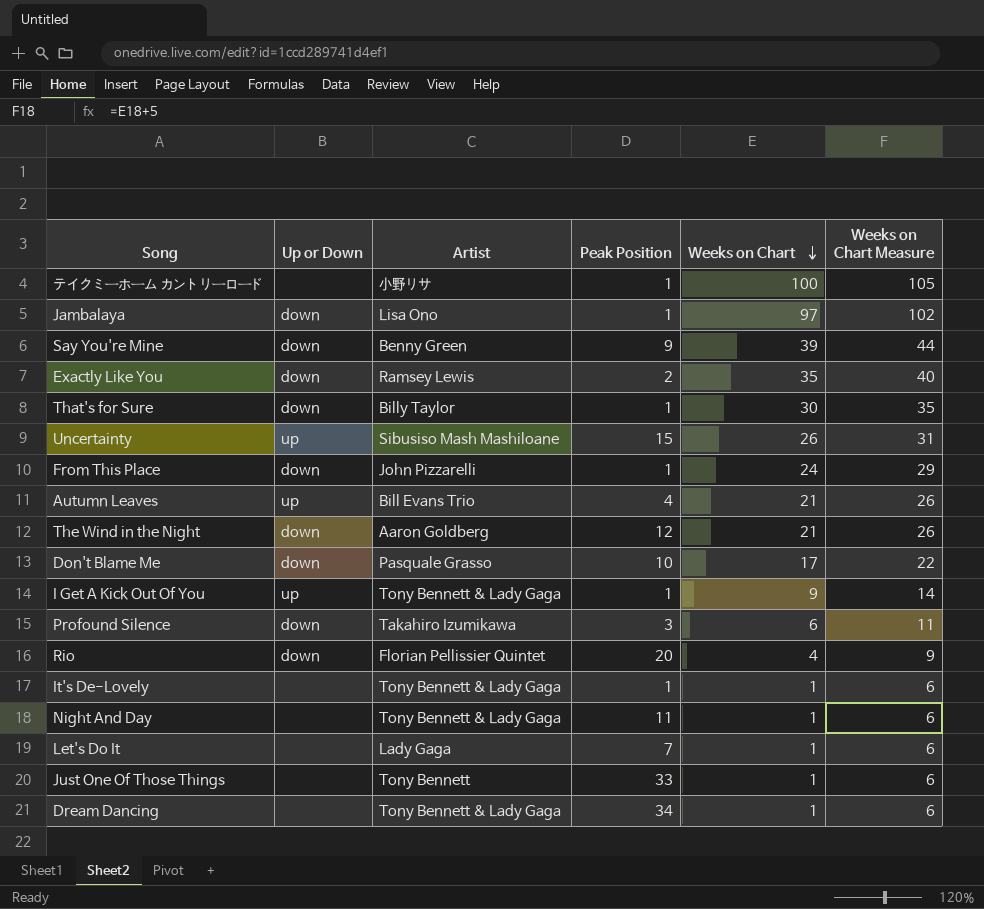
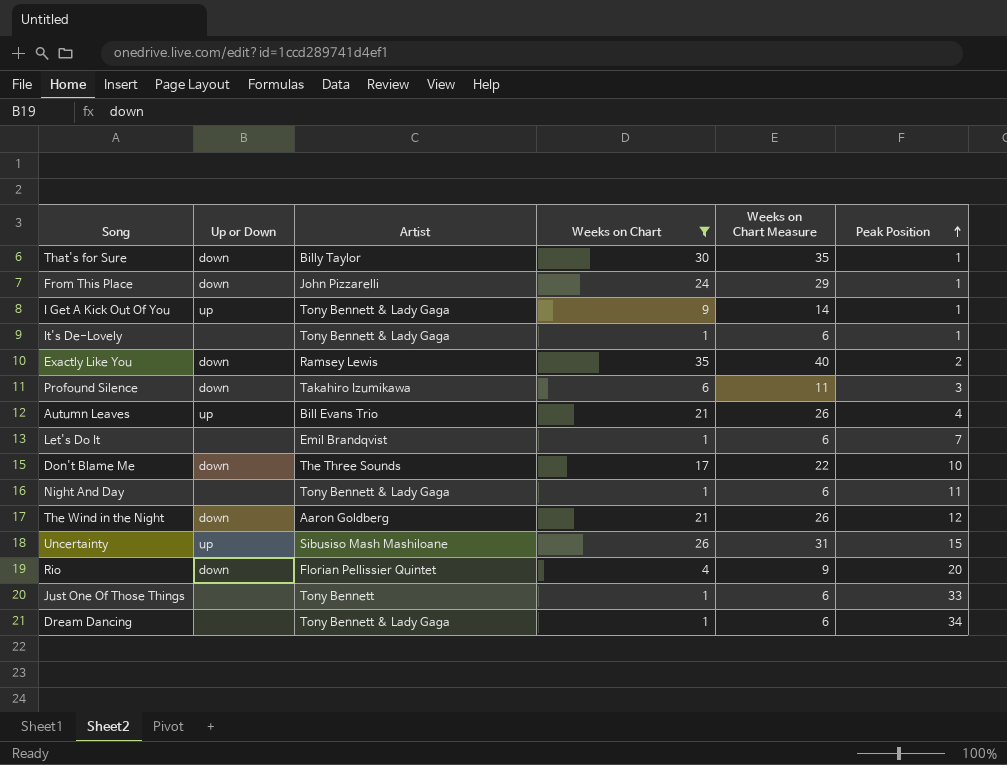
filter: none -> Weeks on Chart <= 35
row order: Weeks on Chart descending -> Peak Position ascending
column Peak Position | position: 4 -> 6
Let's Do It | Artist: Lady Gaga -> Emil Brandqvist
Don't Blame Me | Artist: Pasquale Grasso -> The Three Sounds

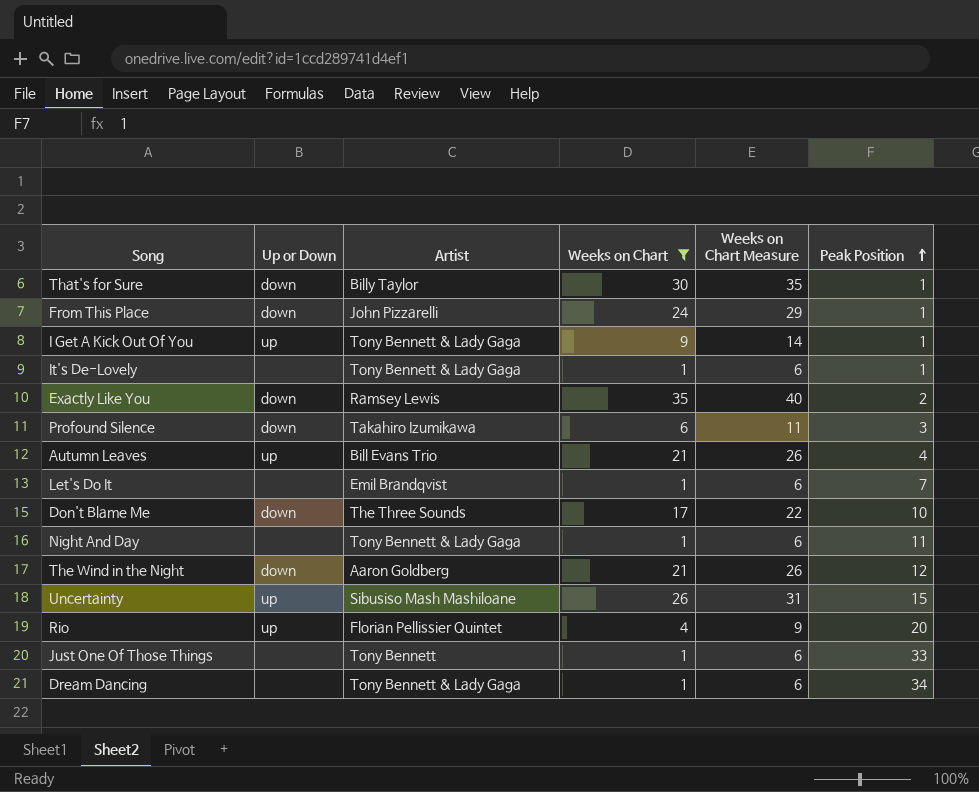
Rio | Up or Down: down -> up

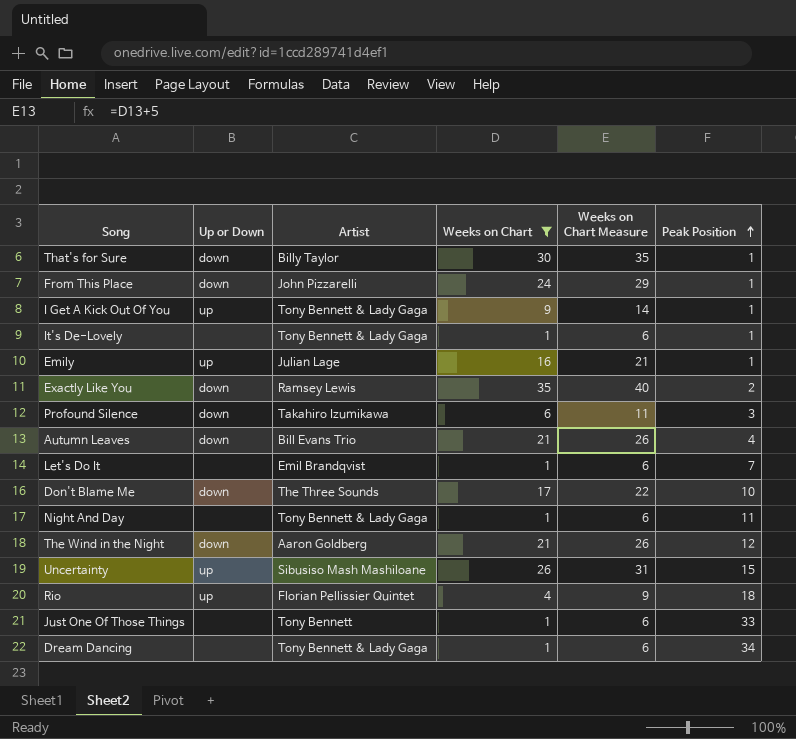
row Emily: none -> up | Julian Lage | 16 | 21 | 1
Autumn Leaves | Up or Down: up -> down
Rio | Peak Position: 20 -> 18

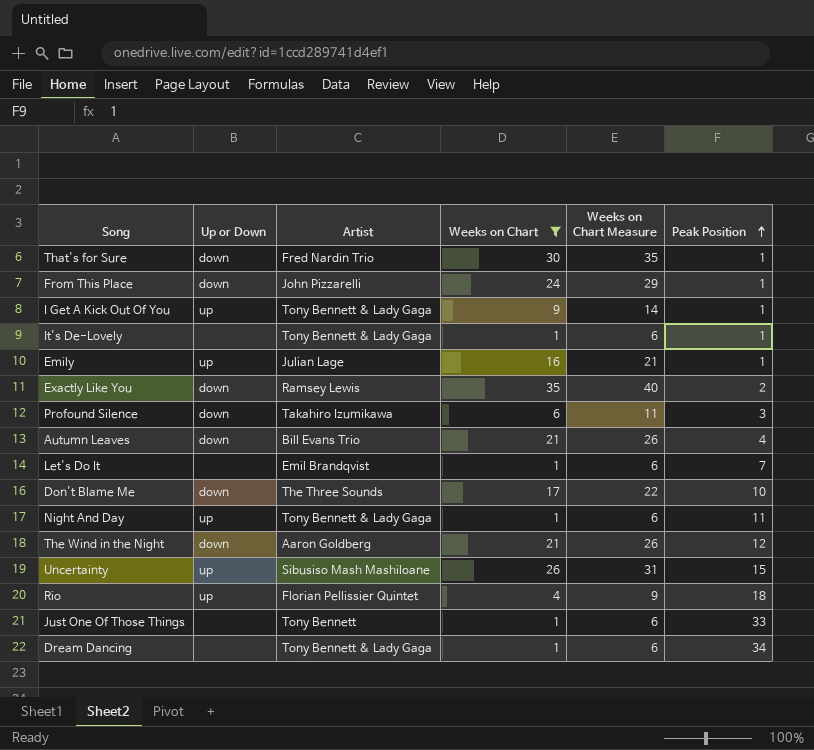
That's for Sure | Artist: Billy Taylor -> Fred Nardin Trio
Night And Day | Up or Down: none -> up

